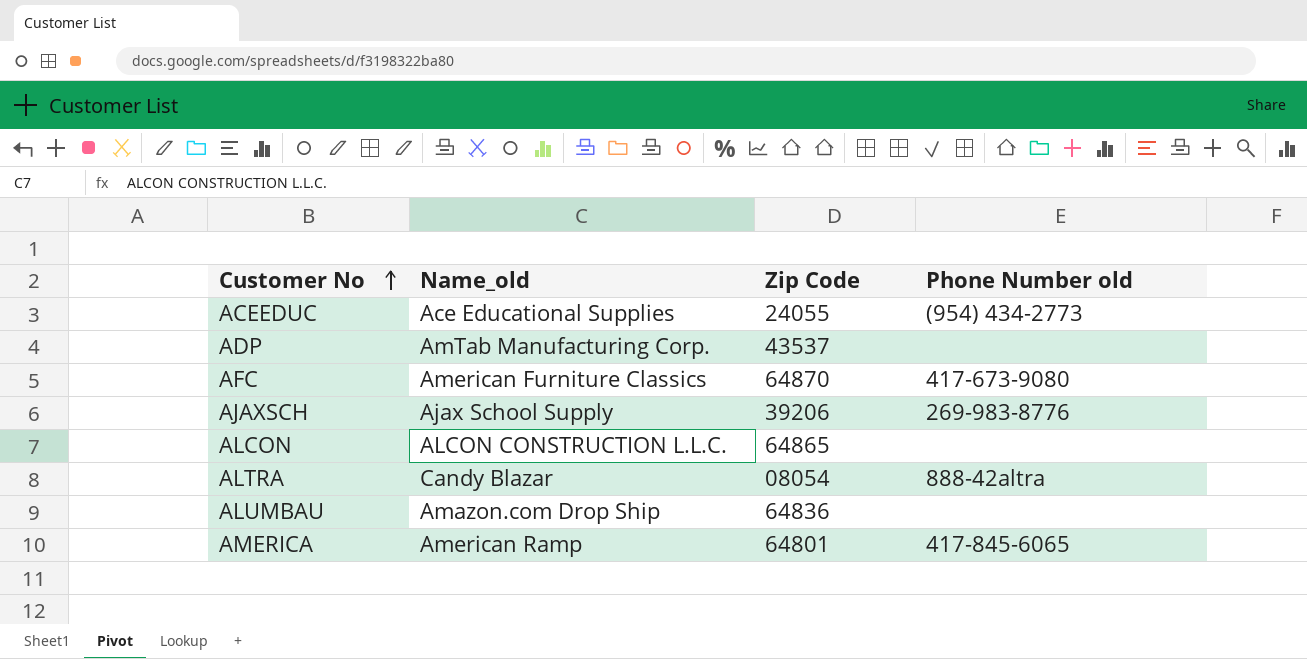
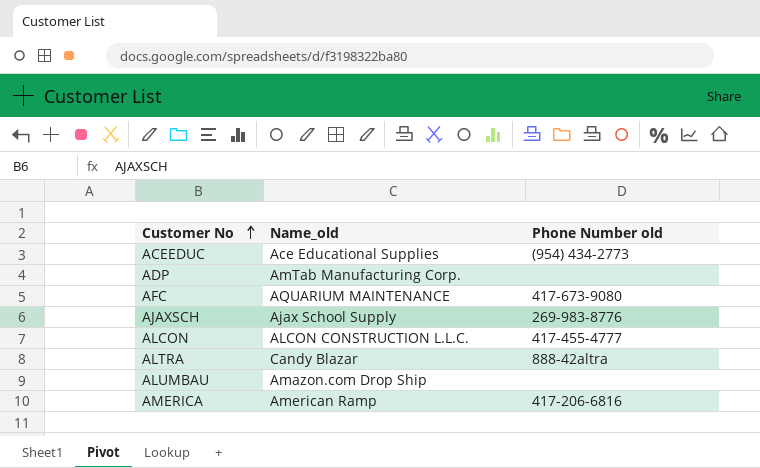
column Zip Code | position: 3 -> none
AFC | Name_old: American Furniture Classics -> AQUARIUM MAINTENANCE
ALCON | Phone Number old: none -> 417-455-4777
AMERICA | Phone Number old: 417-845-6065 -> 417-206-6816

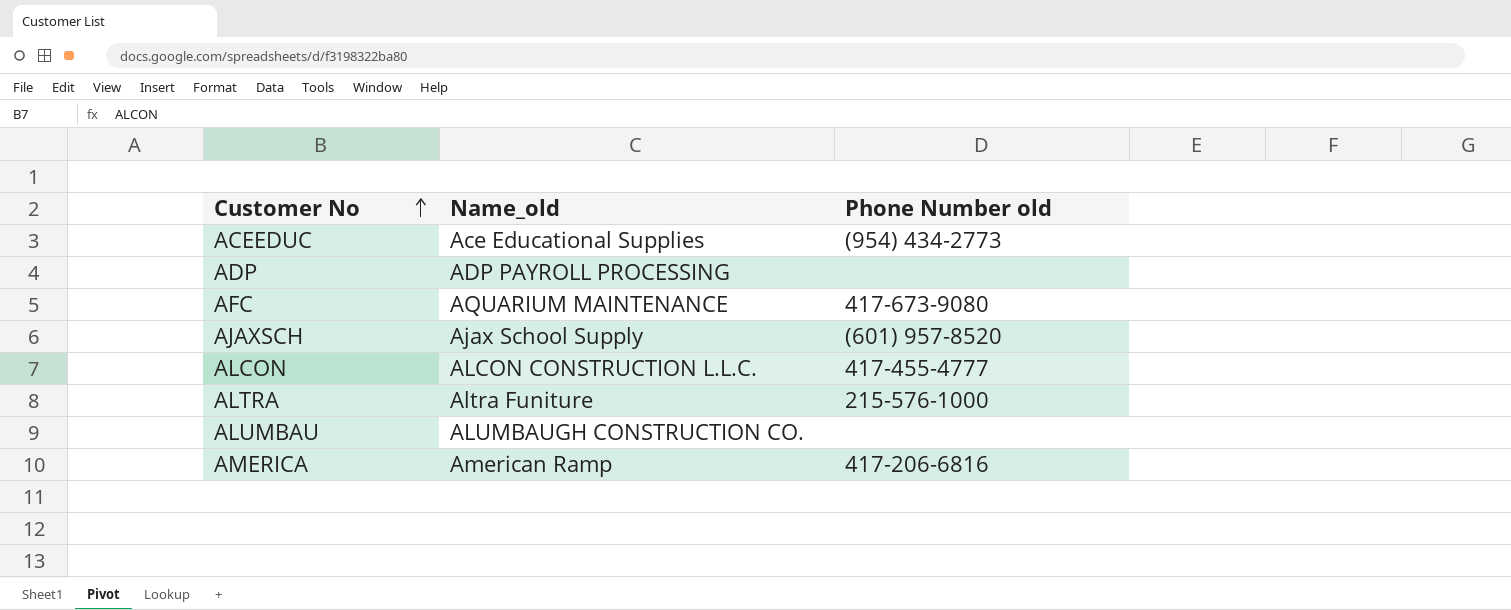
ADP | Name_old: AmTab Manufacturing Corp. -> ADP PAYROLL PROCESSING
AJAXSCH | Phone Number old: 269-983-8776 -> (601) 957-8520
ALTRA | Name_old: Candy Blazar -> Altra Funiture
ALTRA | Phone Number old: 888-42altra -> 215-576-1000
ALUMBAU | Name_old: Amazon.com Drop Ship -> ALUMBAUGH CONSTRUCTION CO.

